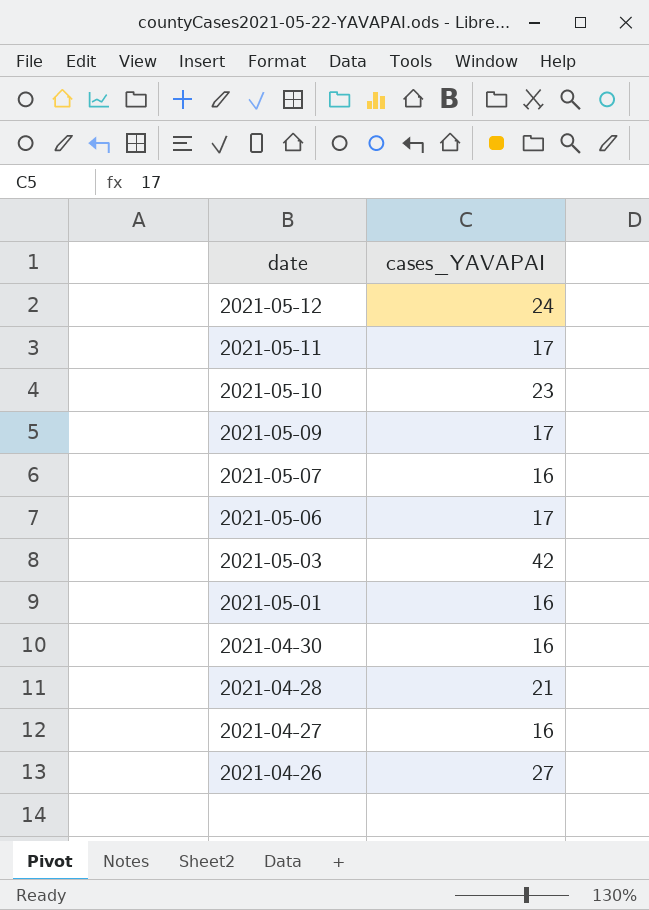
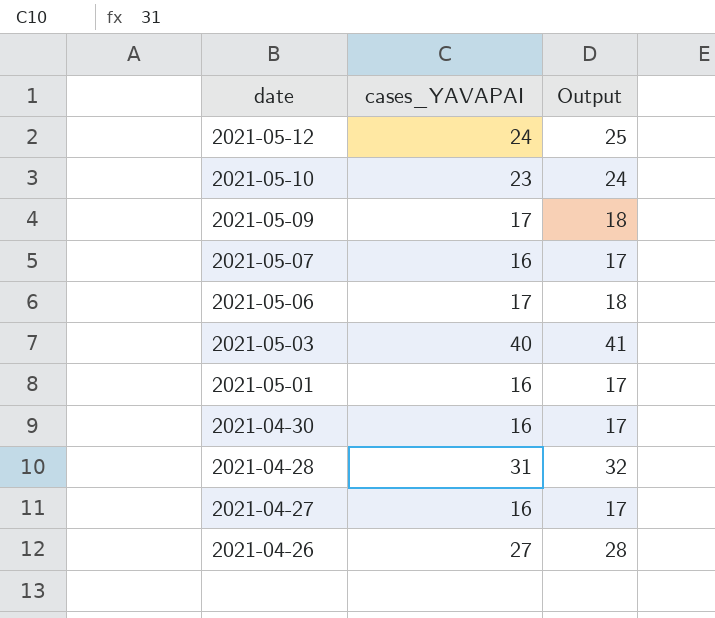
column Output | formula: none -> [cases_YAVAPAI] + 1
row 2021-05-11: 17 -> none
2021-05-03 | cases_YAVAPAI: 42 -> 40
2021-04-28 | cases_YAVAPAI: 21 -> 31

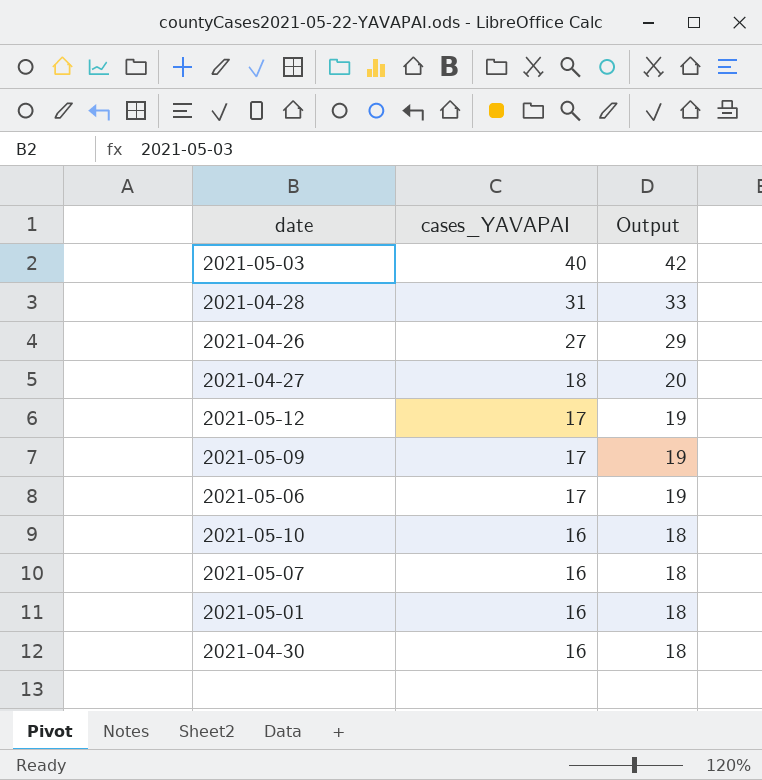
row order: date descending -> cases_YAVAPAI descending
column Output | formula: [cases_YAVAPAI] + 1 -> [cases_YAVAPAI] + 2
2021-04-27 | cases_YAVAPAI: 16 -> 18
2021-05-12 | cases_YAVAPAI: 24 -> 17
2021-05-10 | cases_YAVAPAI: 23 -> 16

